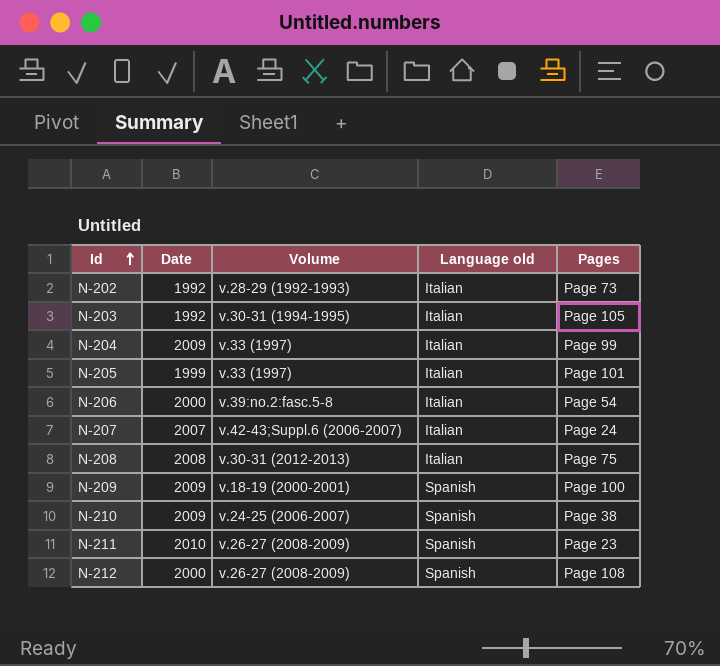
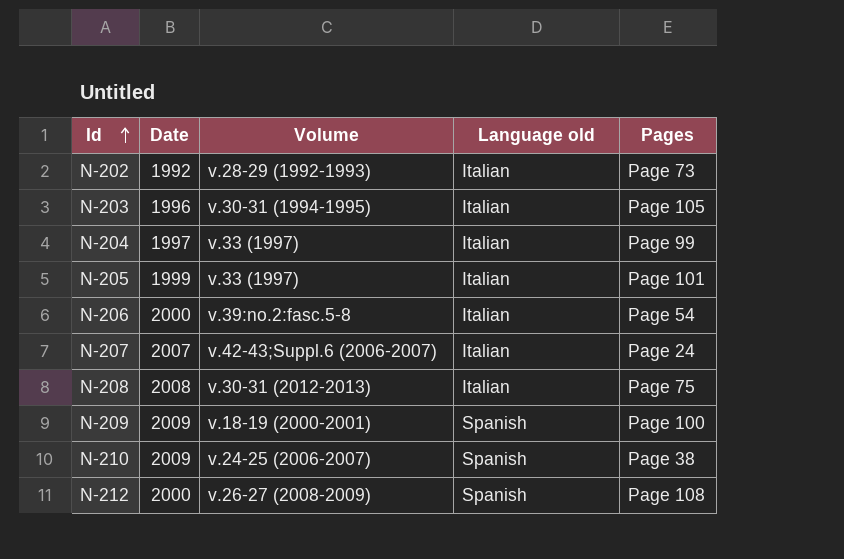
row N-211: 2010 | v.26-27 (2008-2009) | Spanish | Page 23 -> none
N-203 | Date: 1992 -> 1996
N-204 | Date: 2009 -> 1997

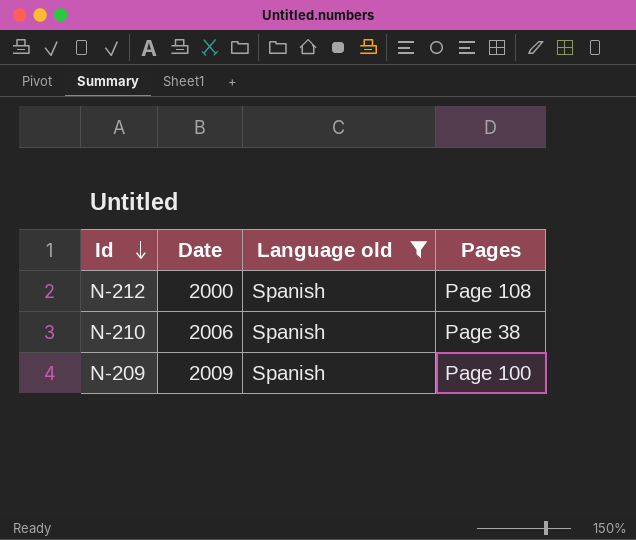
filter: none -> Language old = Spanish
row order: Id ascending -> Id descending
column Volume | position: 3 -> none
N-210 | Date: 2009 -> 2006

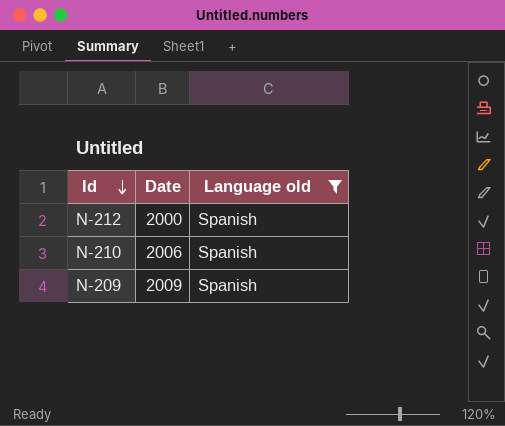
column Pages | position: 4 -> none

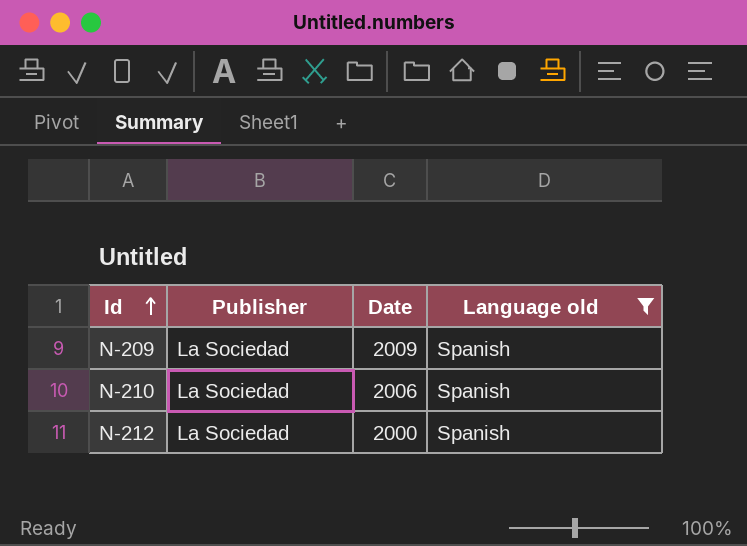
row order: Id descending -> Id ascending
column Publisher | position: none -> 2

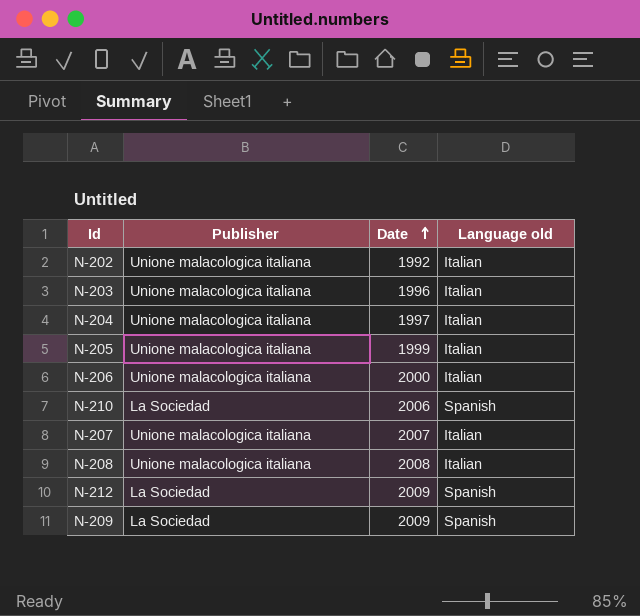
filter: Language old = Spanish -> none
row order: Id ascending -> Date ascending
N-212 | Date: 2000 -> 2009

